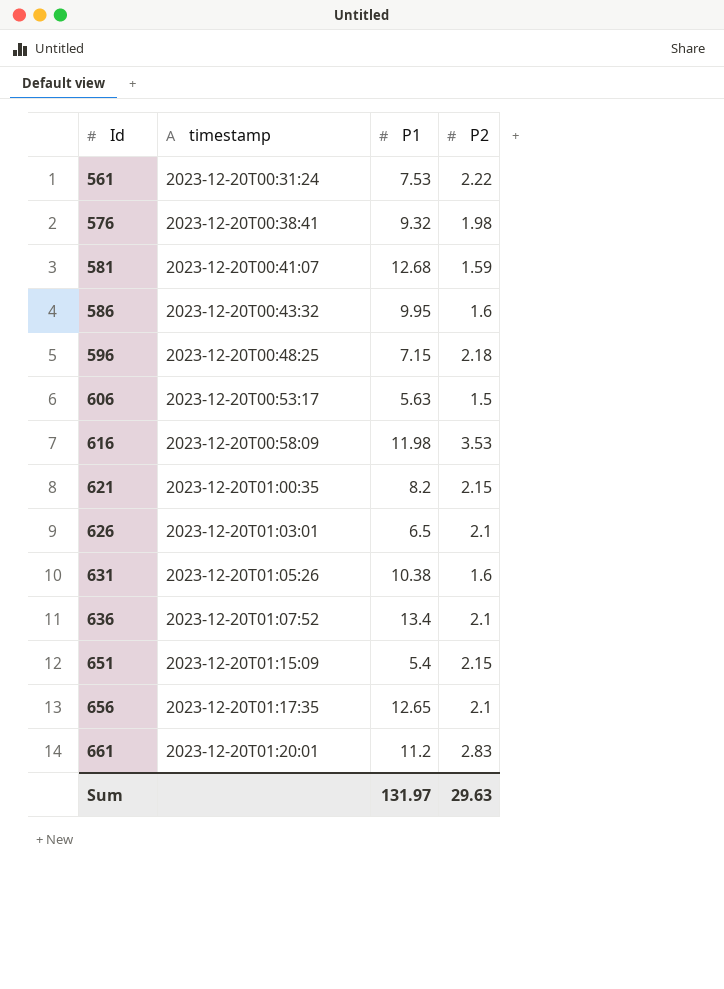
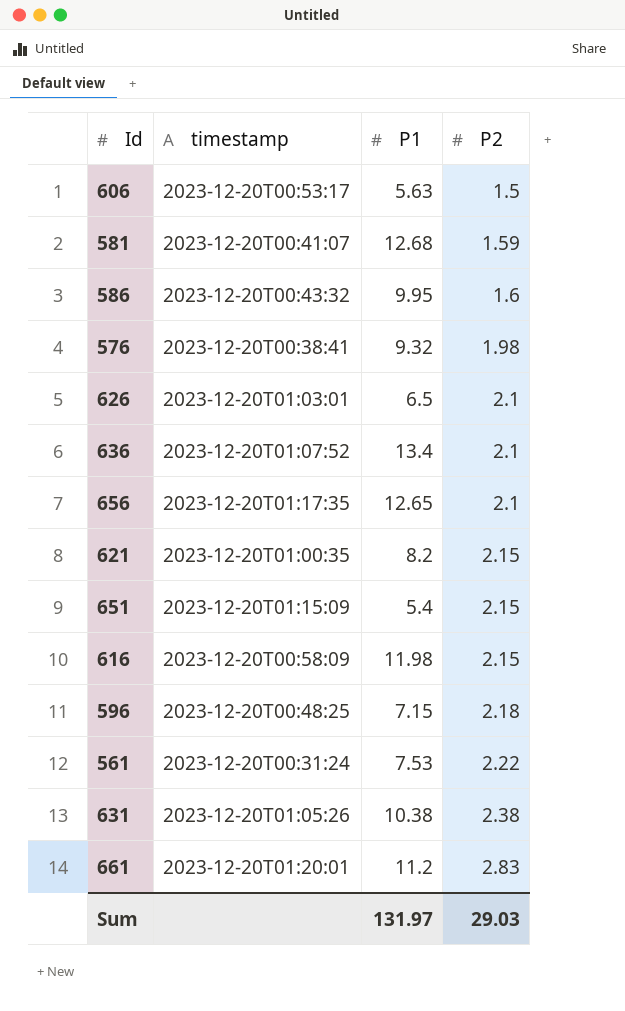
row order: Id ascending -> P2 ascending
616 | P2: 3.53 -> 2.15
631 | P2: 1.6 -> 2.38
Sum | P2: 29.63 -> 29.03

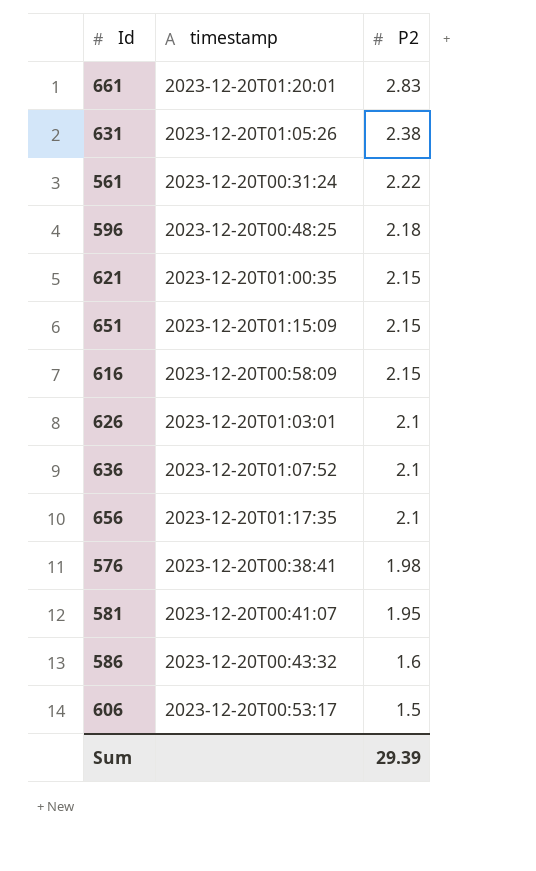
row order: P2 ascending -> P2 descending
column P1 | position: 3 -> none
581 | P2: 1.59 -> 1.95
Sum | P2: 29.03 -> 29.39

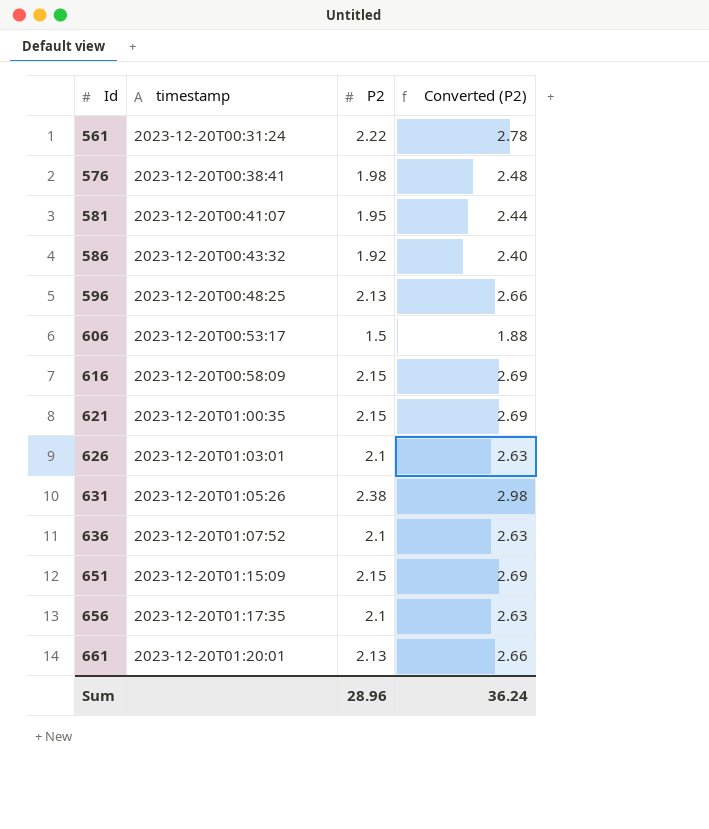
row order: P2 descending -> Id ascending
column Converted (P2) | formula: none -> [P2] * 1.25
586 | P2: 1.6 -> 1.92
596 | P2: 2.18 -> 2.13
661 | P2: 2.83 -> 2.13
Sum | P2: 29.39 -> 28.96

